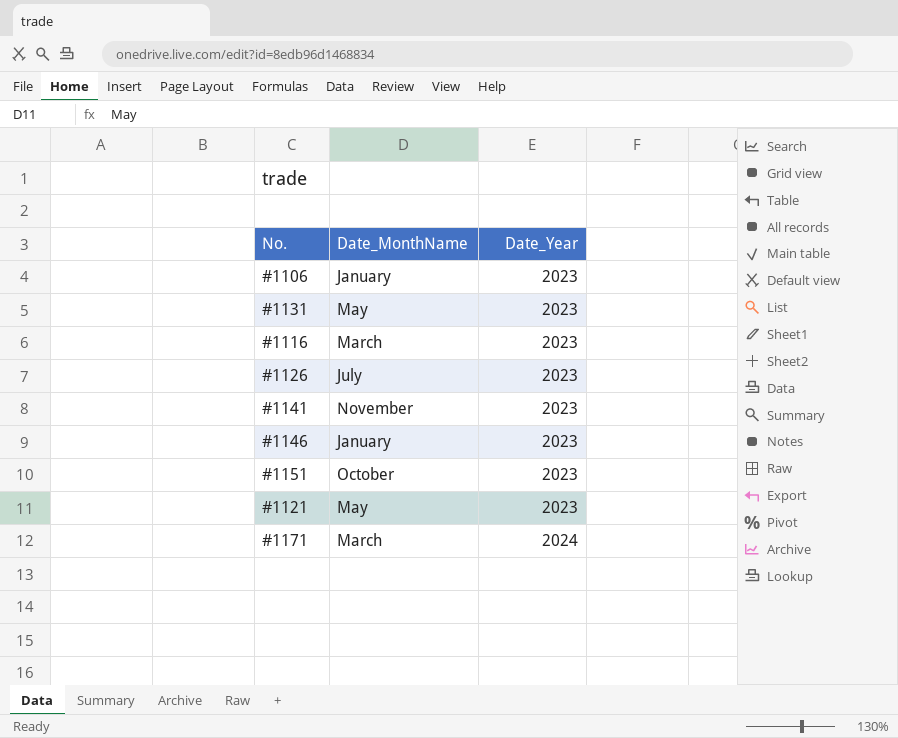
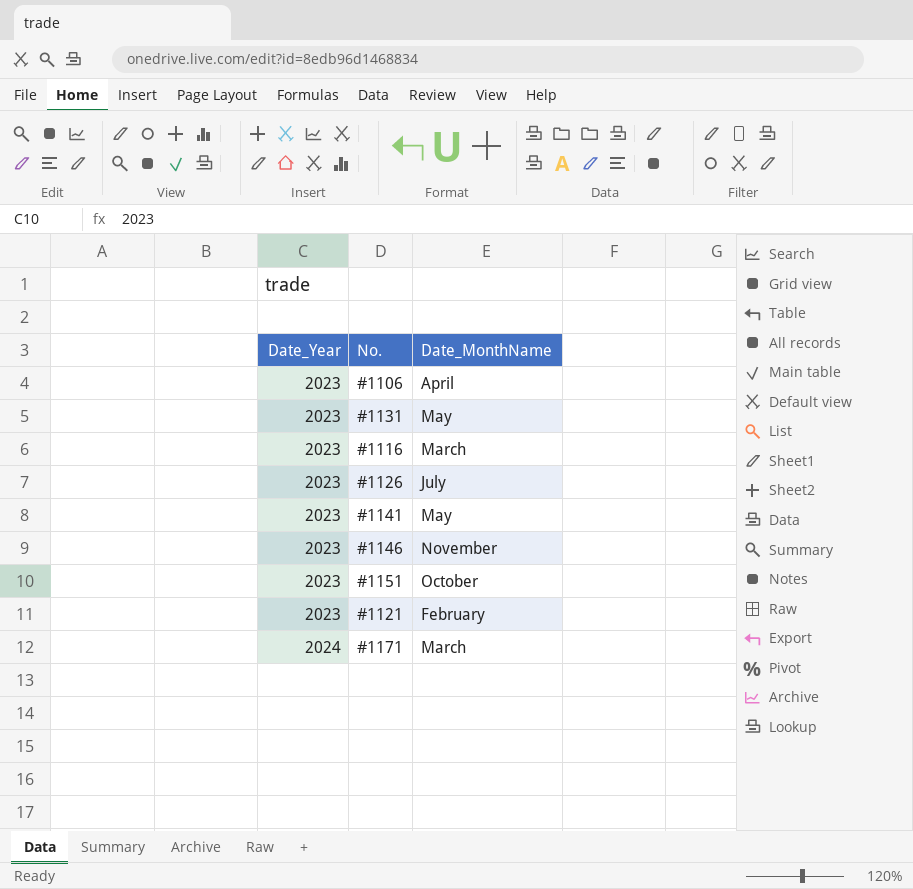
column Date_Year | position: 3 -> 1
#1106 | Date_MonthName: January -> April
#1141 | Date_MonthName: November -> May
#1146 | Date_MonthName: January -> November
#1121 | Date_MonthName: May -> February

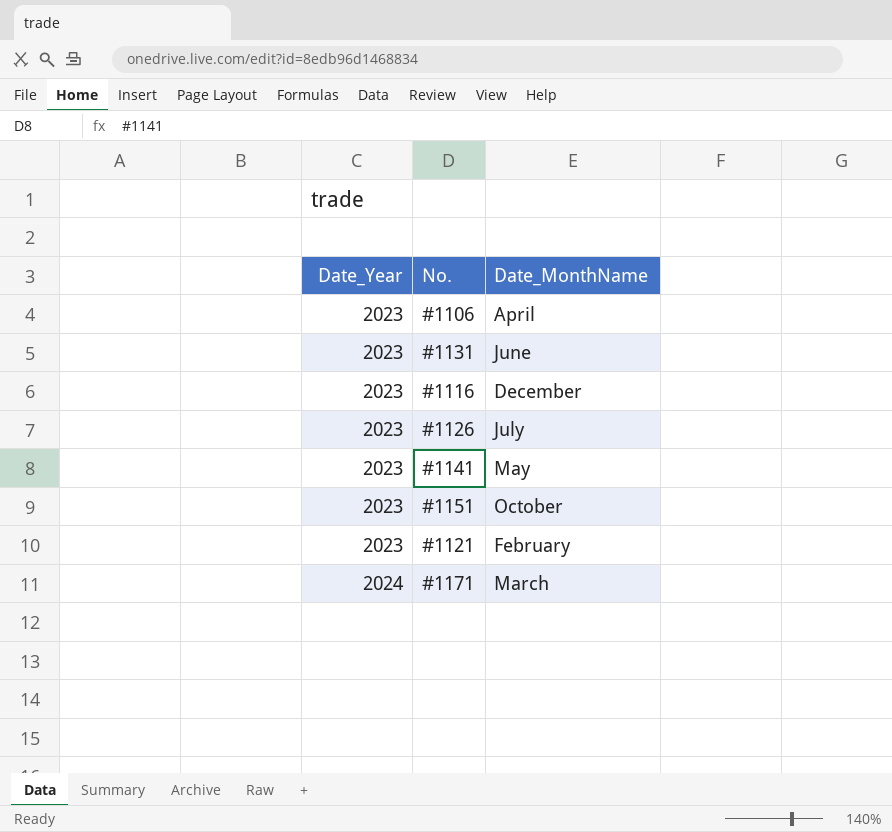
row #1146: 2023 | November -> none
#1131 | Date_MonthName: May -> June
#1116 | Date_MonthName: March -> December

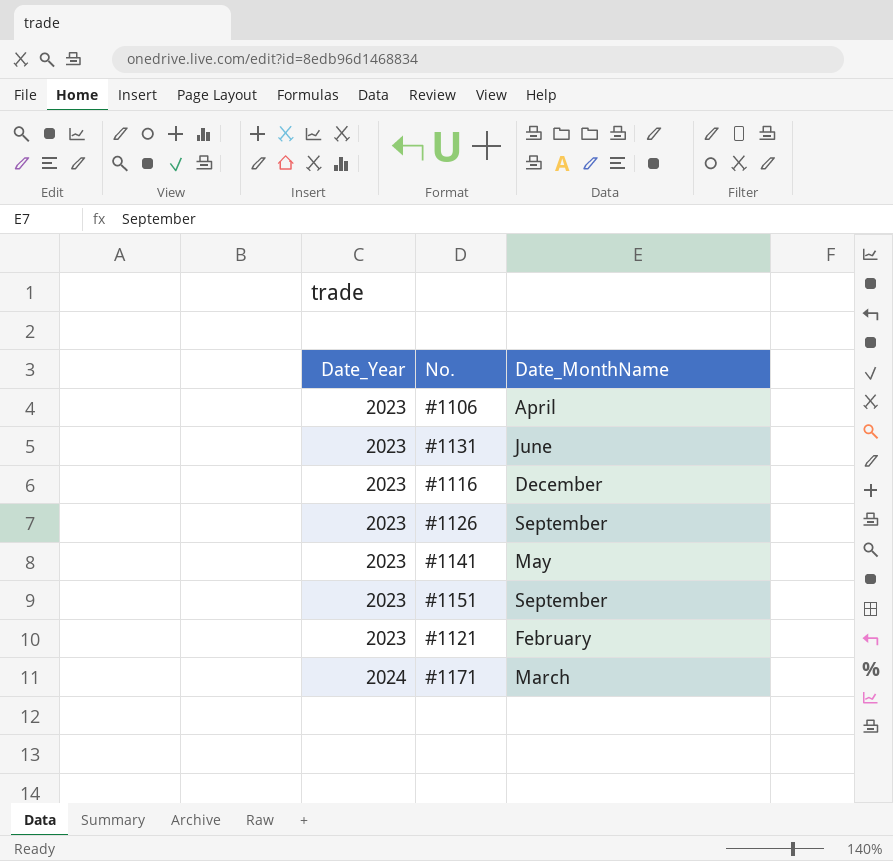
#1126 | Date_MonthName: July -> September
#1151 | Date_MonthName: October -> September

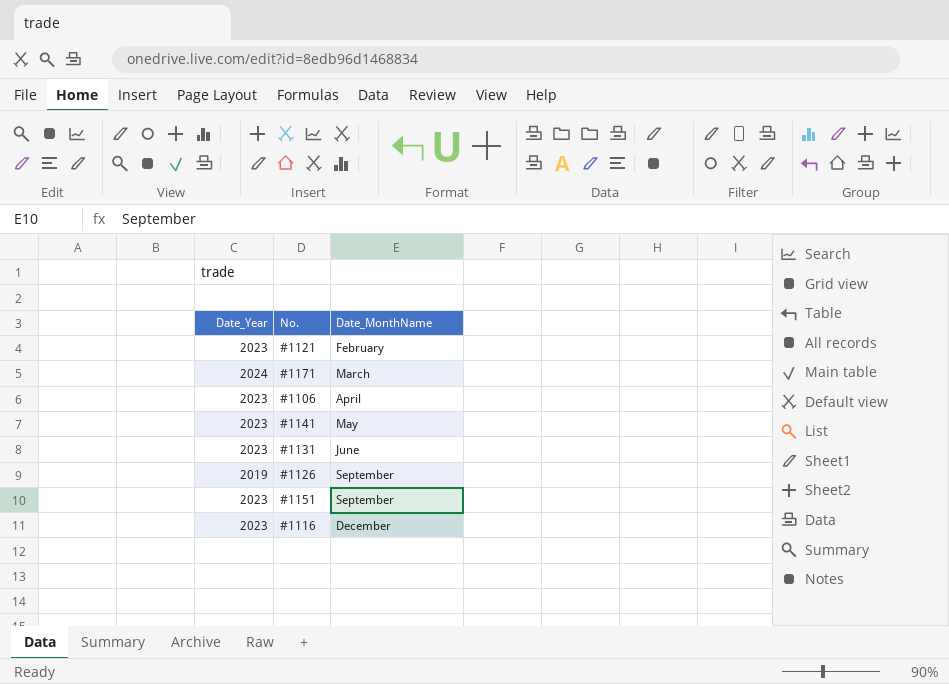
row order: Date_Year ascending -> Date_MonthName ascending
#1126 | Date_Year: 2023 -> 2019

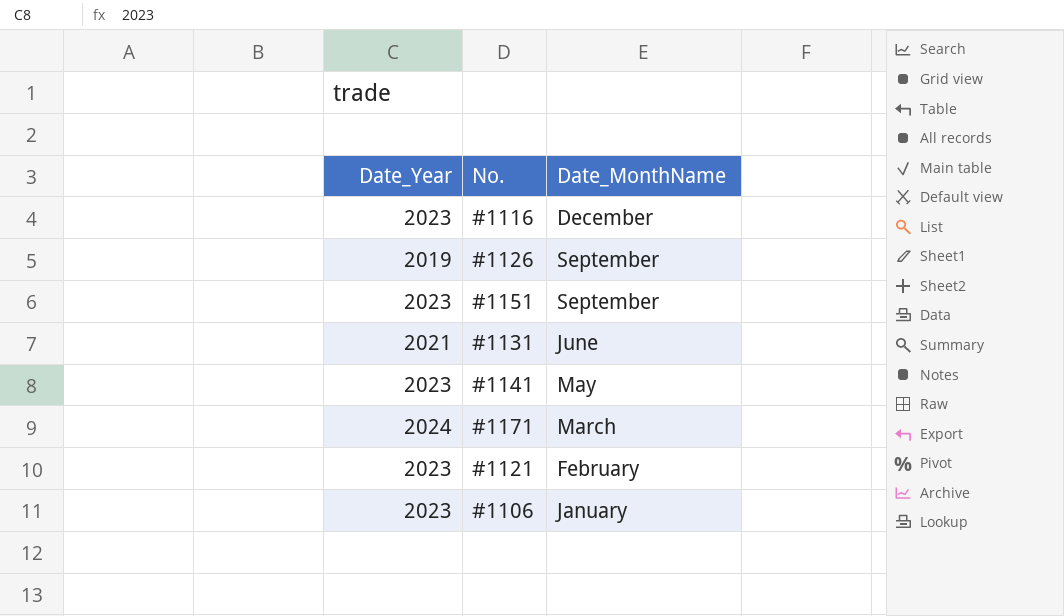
row order: Date_MonthName ascending -> Date_MonthName descending
#1131 | Date_Year: 2023 -> 2021
#1106 | Date_MonthName: April -> January

